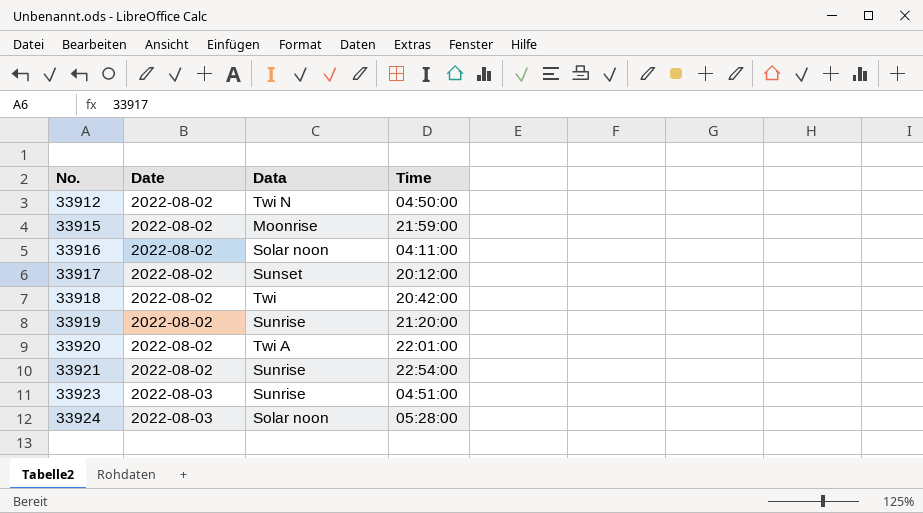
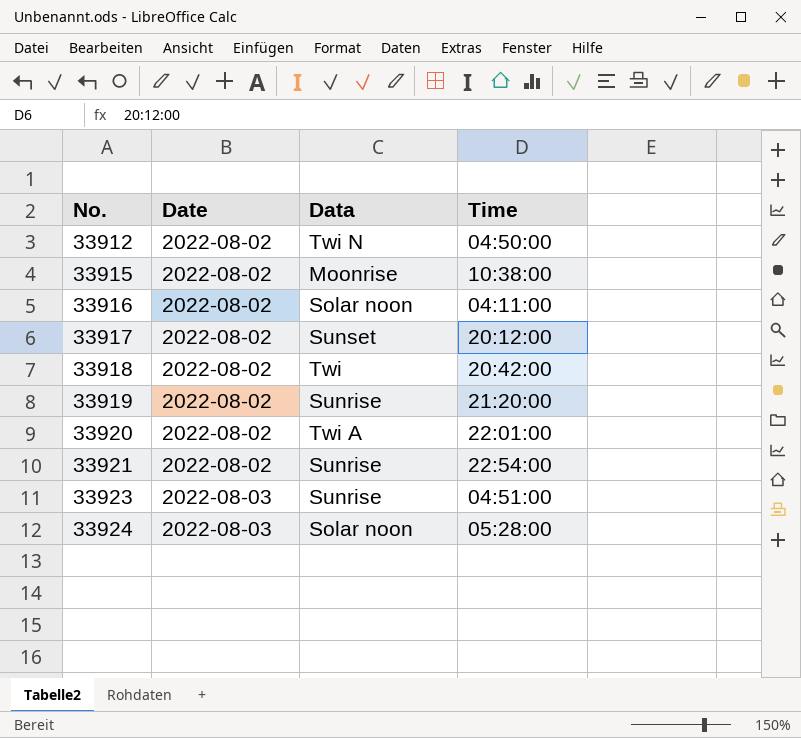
33915 | Time: 21:59:00 -> 10:38:00

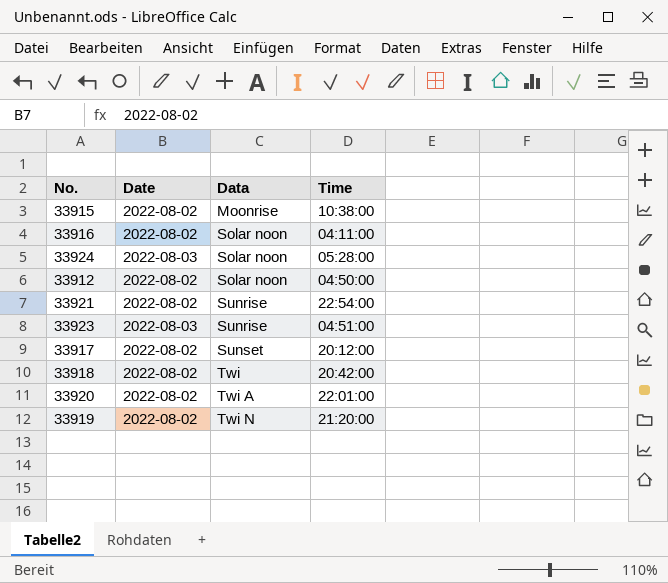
row order: No. ascending -> Data ascending
33912 | Data: Twi N -> Solar noon
33919 | Data: Sunrise -> Twi N

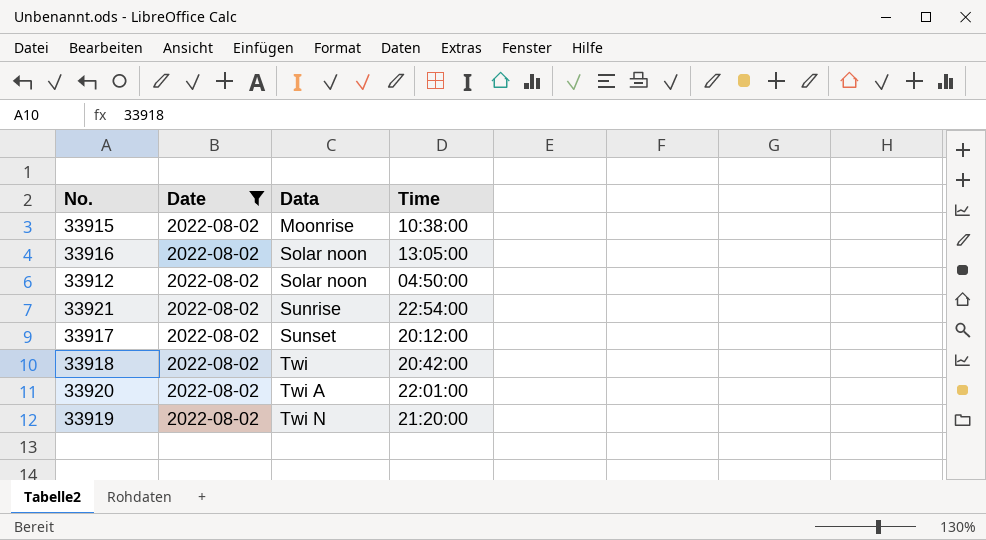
filter: none -> Date = 2022-08-02
33916 | Time: 04:11:00 -> 13:05:00

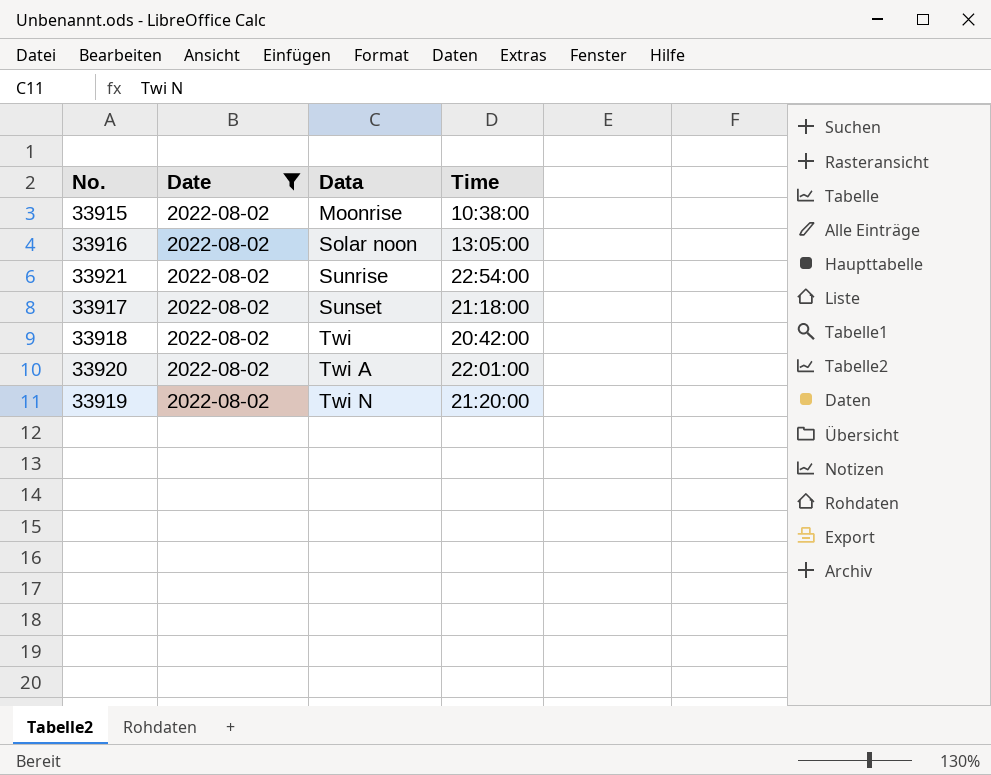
row 33912: 2022-08-02 | Solar noon | 04:50:00 -> none
33917 | Time: 20:12:00 -> 21:18:00

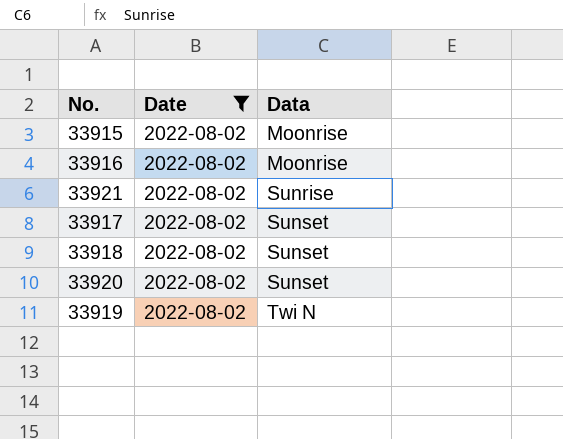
column Time | position: 4 -> none
33916 | Data: Solar noon -> Moonrise
33918 | Data: Twi -> Sunset
33920 | Data: Twi A -> Sunset

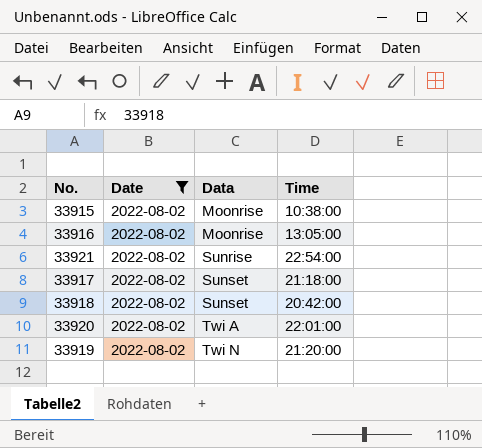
column Time | position: none -> 4
33920 | Data: Sunset -> Twi A

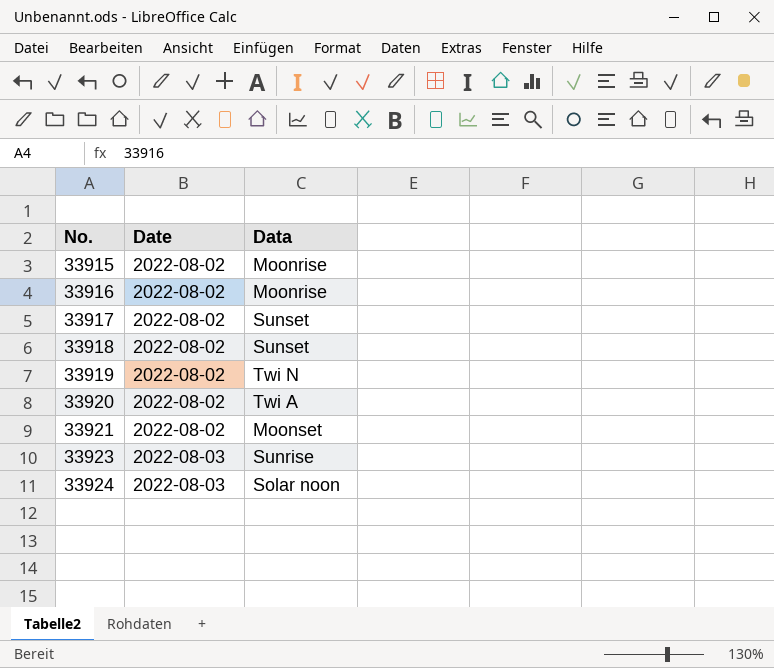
filter: Date = 2022-08-02 -> none
row order: Data ascending -> No. ascending
column Time | position: 4 -> none
33921 | Data: Sunrise -> Moonset

